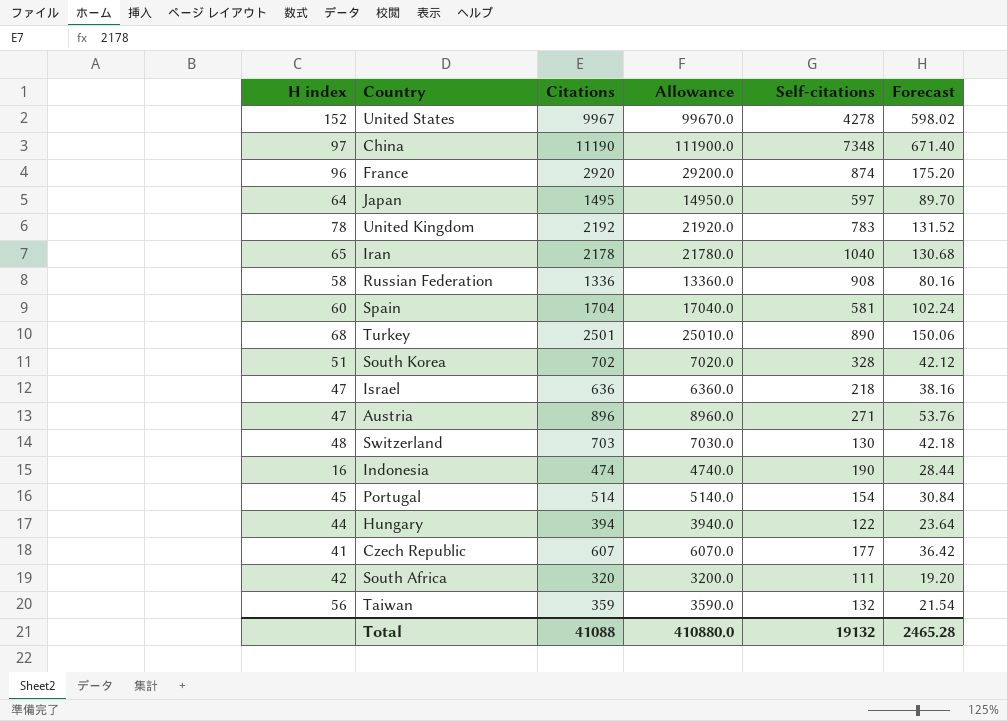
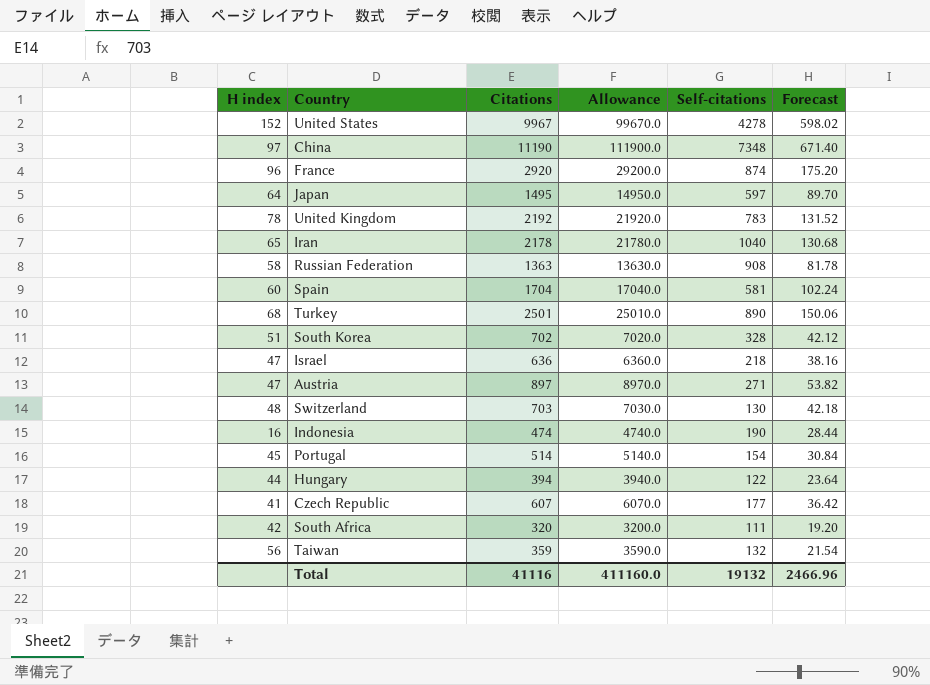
Russian Federation | Citations: 1336 -> 1363
Russian Federation | Allowance: 13360.0 -> 13630.0
Russian Federation | Forecast: 80.16 -> 81.78
Austria | Citations: 896 -> 897
Austria | Allowance: 8960.0 -> 8970.0
Austria | Forecast: 53.76 -> 53.82
Total | Citations: 41088 -> 41116
Total | Allowance: 410880.0 -> 411160.0
Total | Forecast: 2465.28 -> 2466.96

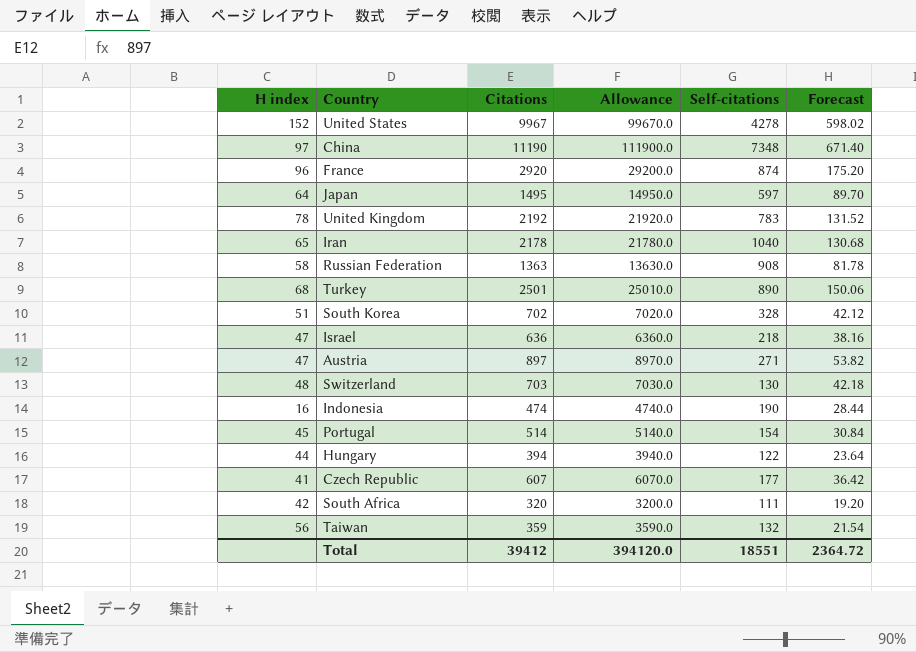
row Spain: 60 | 1704 | 17040.0 | 581 | 102.24 -> none
Total | Citations: 41116 -> 39412
Total | Allowance: 411160.0 -> 394120.0
Total | Self-citations: 19132 -> 18551
Total | Forecast: 2466.96 -> 2364.72

